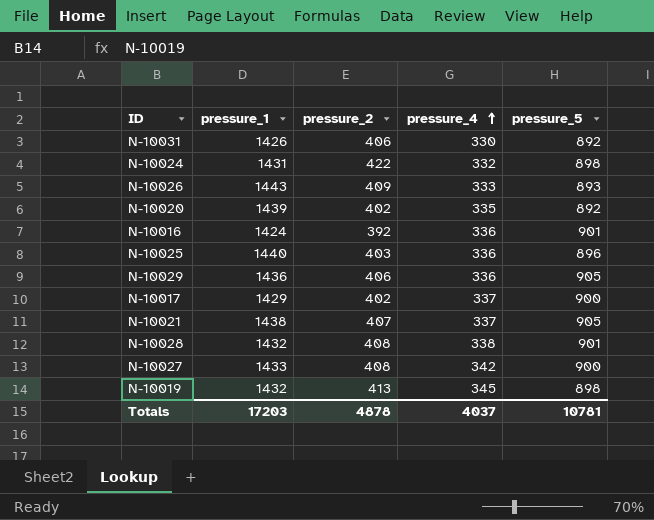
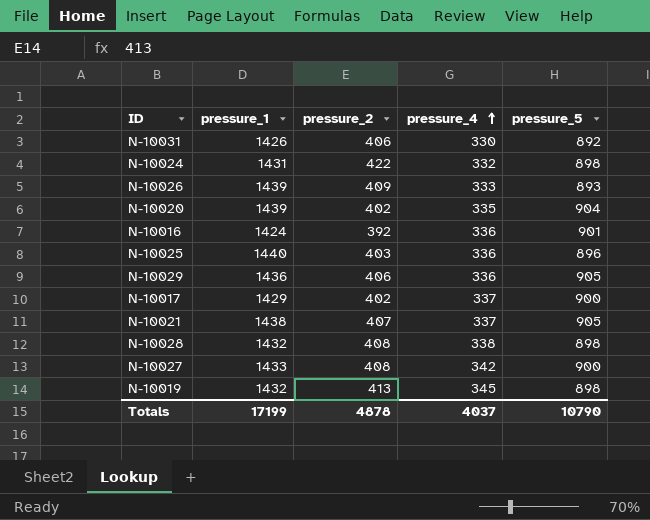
N-10026 | pressure_1: 1443 -> 1439
N-10020 | pressure_5: 892 -> 904
N-10028 | pressure_5: 901 -> 898
Totals | pressure_1: 17203 -> 17199
Totals | pressure_5: 10781 -> 10790

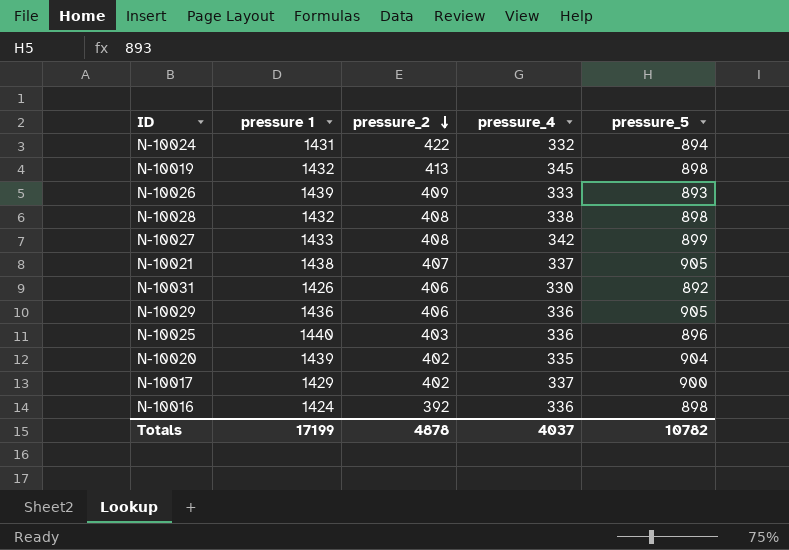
row order: pressure_4 ascending -> pressure_2 descending
column name: pressure_1 -> pressure 1
N-10024 | pressure_5: 898 -> 894
N-10027 | pressure_5: 900 -> 899
N-10016 | pressure_5: 901 -> 898
Totals | pressure_5: 10790 -> 10782

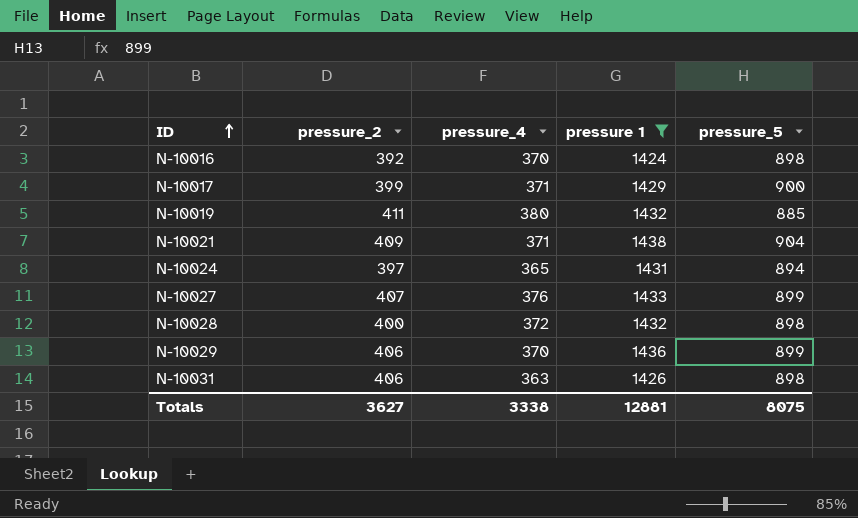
filter: none -> pressure 1 <= 1438
row order: pressure_2 descending -> ID ascending
column pressure 1 | position: 2 -> 4
N-10016 | pressure_4: 336 -> 370
N-10017 | pressure_2: 402 -> 399
N-10017 | pressure_4: 337 -> 371
N-10019 | pressure_2: 413 -> 411
N-10019 | pressure_4: 345 -> 380
N-10019 | pressure_5: 898 -> 885
N-10021 | pressure_2: 407 -> 409
N-10021 | pressure_4: 337 -> 371
N-10021 | pressure_5: 905 -> 904
N-10024 | pressure_2: 422 -> 397
N-10024 | pressure_4: 332 -> 365
N-10027 | pressure_2: 408 -> 407
N-10027 | pressure_4: 342 -> 376
N-10028 | pressure_2: 408 -> 400
N-10028 | pressure_4: 338 -> 372
N-10029 | pressure_4: 336 -> 370
N-10029 | pressure_5: 905 -> 899
N-10031 | pressure_4: 330 -> 363
N-10031 | pressure_5: 892 -> 898
Totals | pressure_2: 4878 -> 3627
Totals | pressure_4: 4037 -> 3338
Totals | pressure 1: 17199 -> 12881
Totals | pressure_5: 10782 -> 8075

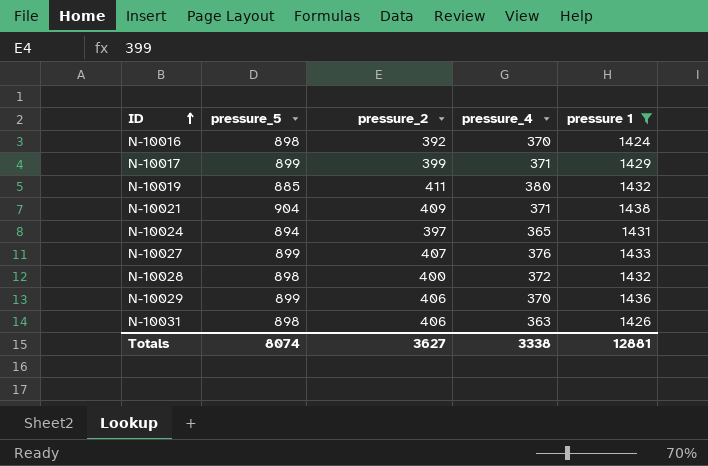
column pressure_5 | position: 5 -> 2
N-10017 | pressure_5: 900 -> 899
Totals | pressure_5: 8075 -> 8074

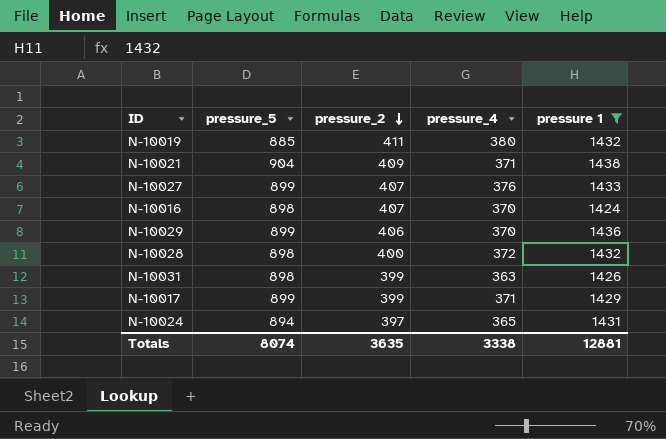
row order: ID ascending -> pressure_2 descending
N-10016 | pressure_2: 392 -> 407
N-10031 | pressure_2: 406 -> 399
Totals | pressure_2: 3627 -> 3635

